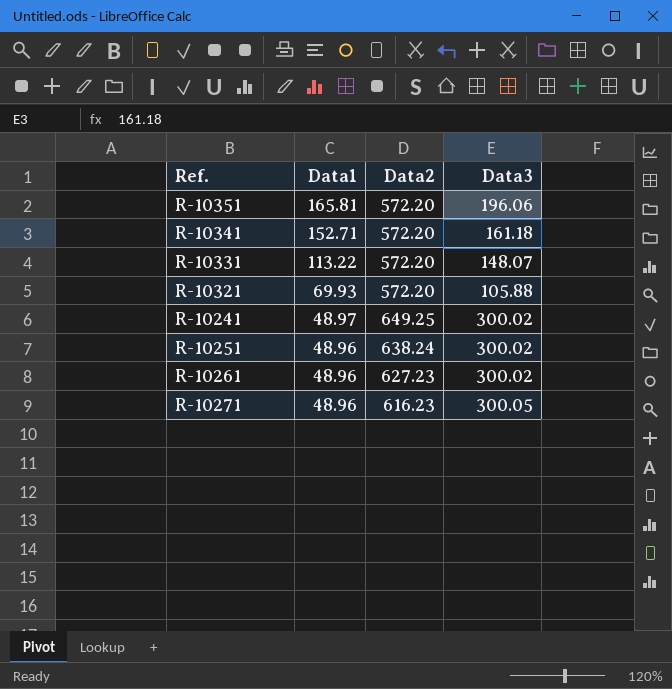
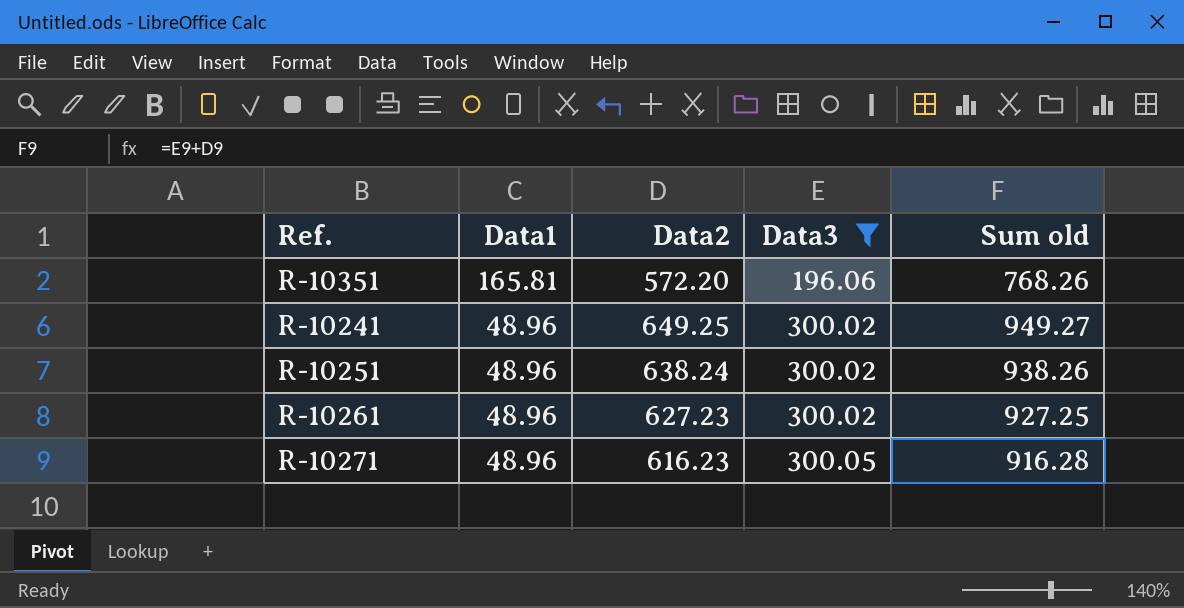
filter: none -> Data3 >= 196.06
column Sum old | formula: none -> [Data2] + [Data3]
R-10241 | Data1: 48.97 -> 48.96

